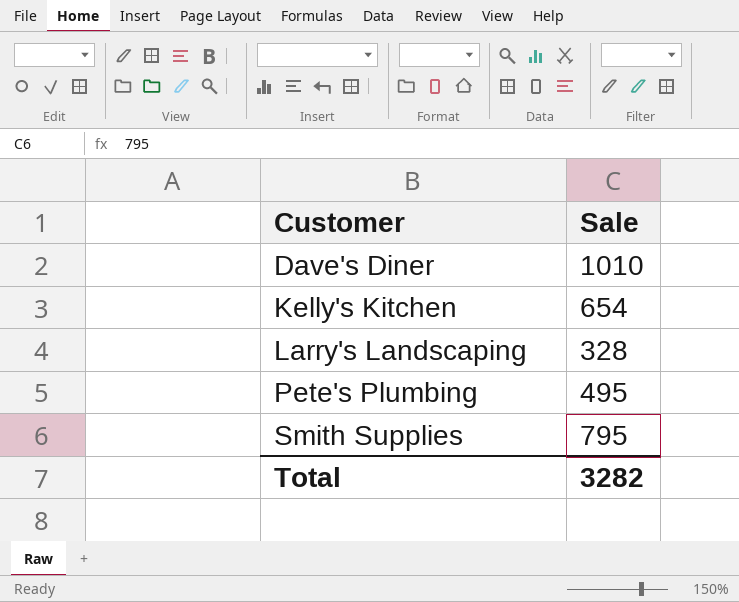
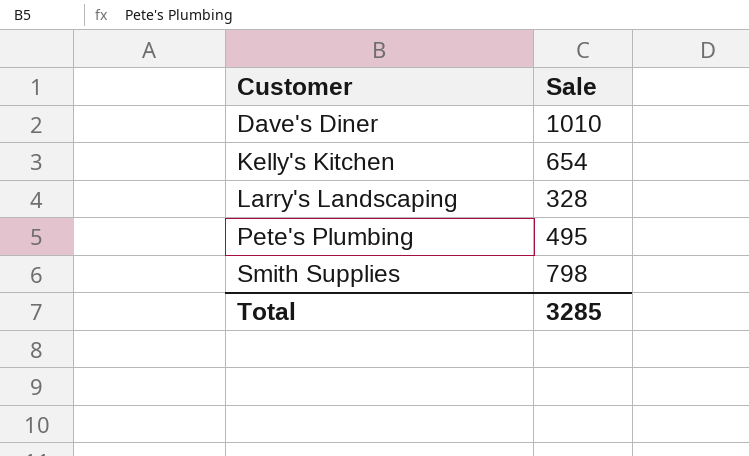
Smith Supplies | Sale: 795 -> 798
Total | Sale: 3282 -> 3285

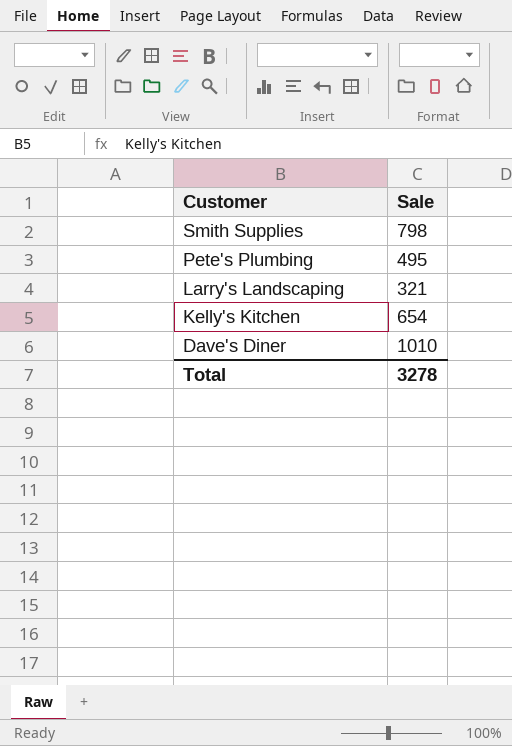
row order: Customer ascending -> Customer descending
Larry's Landscaping | Sale: 328 -> 321
Total | Sale: 3285 -> 3278

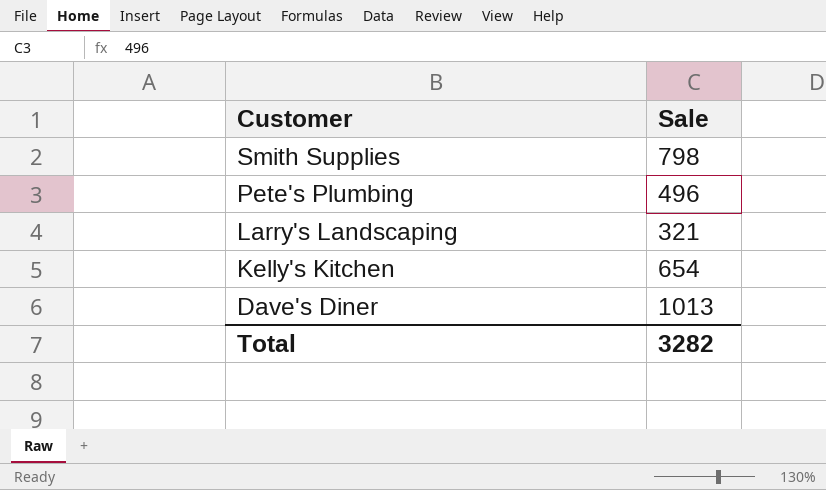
Pete's Plumbing | Sale: 495 -> 496
Dave's Diner | Sale: 1010 -> 1013
Total | Sale: 3278 -> 3282

